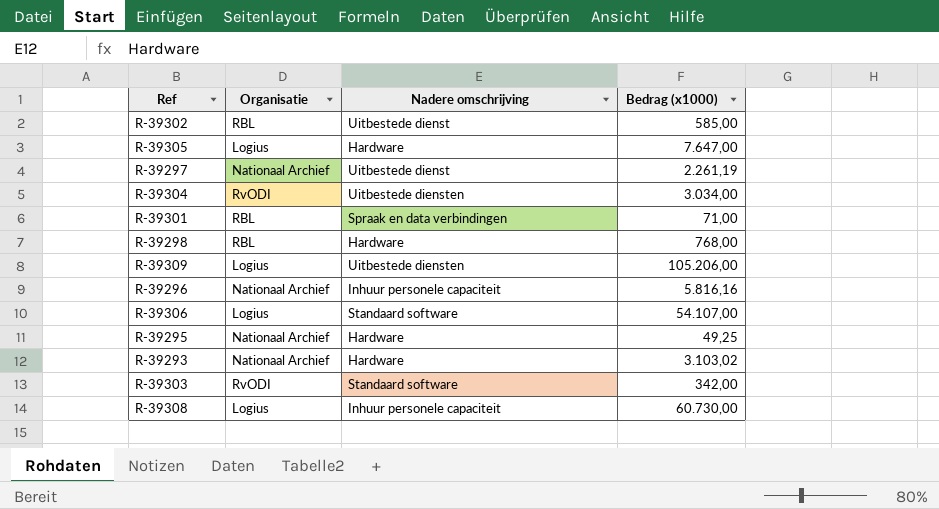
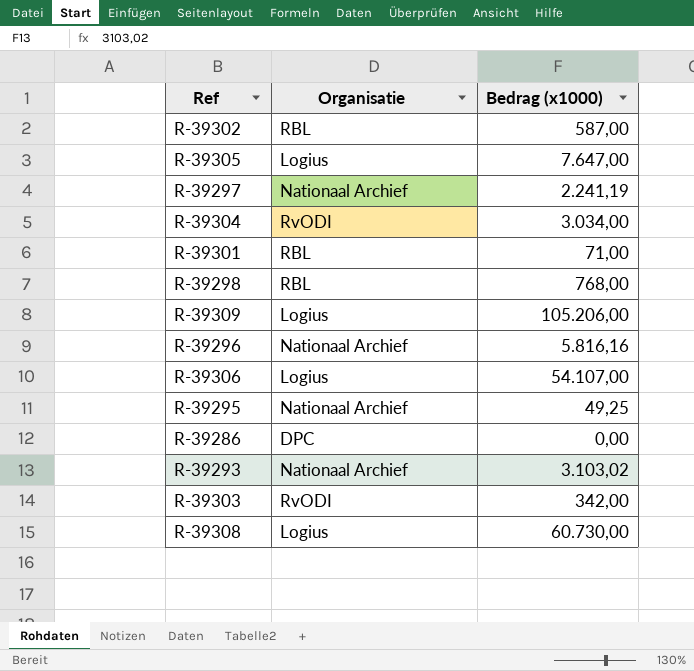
column Nadere omschrijving | position: 3 -> none
R-39302 | Bedrag (x1000): 585,00 -> 587,00
R-39297 | Bedrag (x1000): 2.261,19 -> 2.241,19
row R-39286: none -> DPC | 0,00

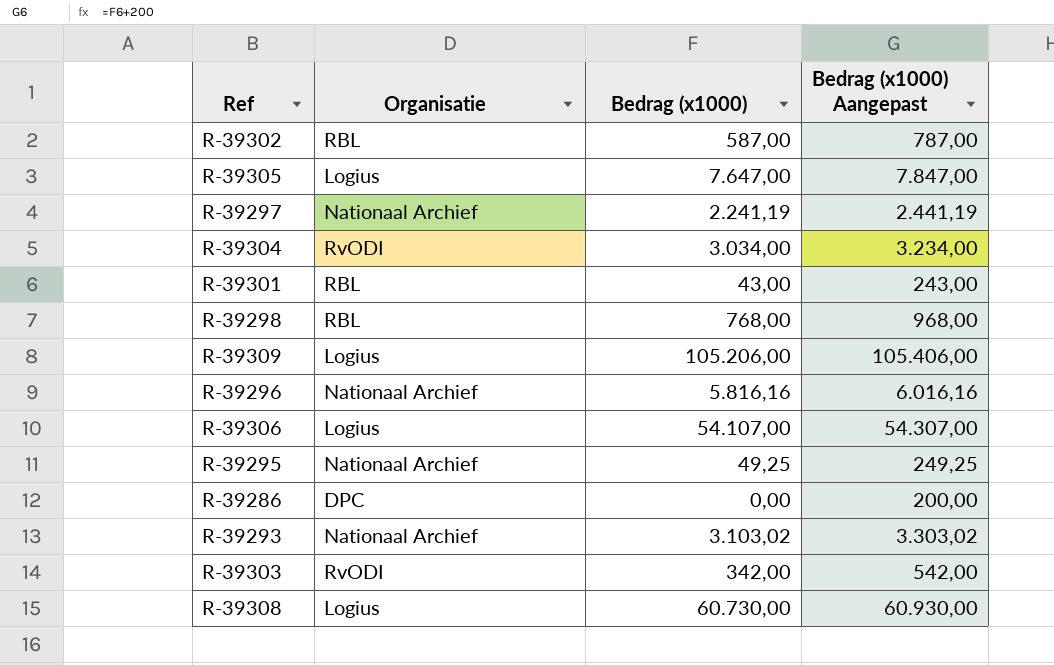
column Bedrag (x1000) Aangepast | formula: none -> [Bedrag (x1000)] + 200
R-39301 | Bedrag (x1000): 71,00 -> 43,00

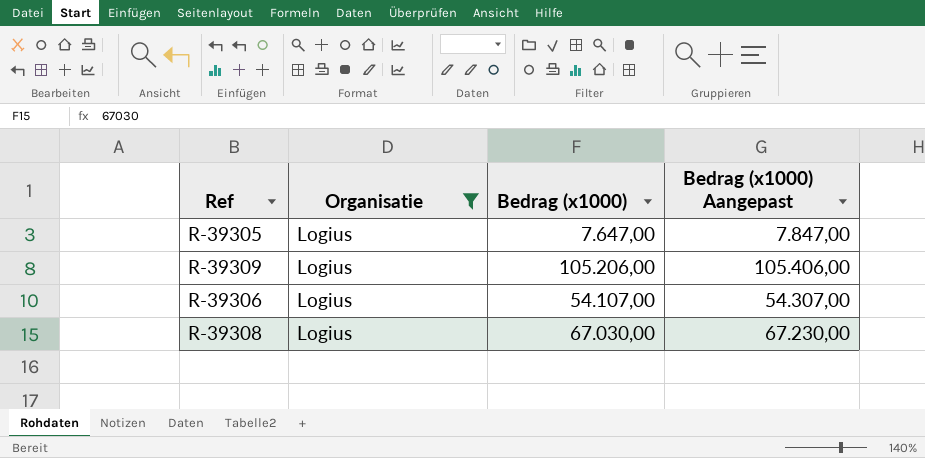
filter: none -> Organisatie = Logius
R-39308 | Bedrag (x1000): 60.730,00 -> 67.030,00
R-39308 | Bedrag (x1000) Aangepast: 60.930,00 -> 67.230,00

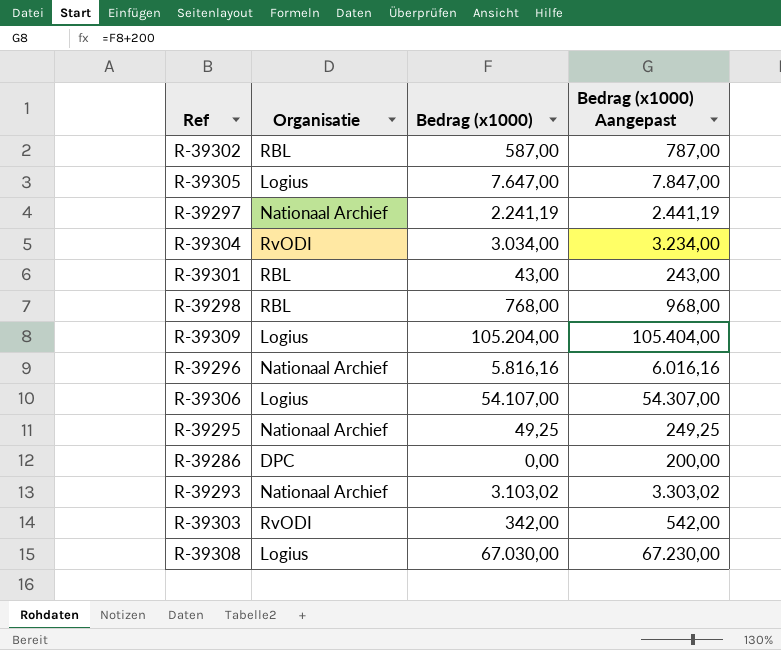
filter: Organisatie = Logius -> none
R-39309 | Bedrag (x1000): 105.206,00 -> 105.204,00
R-39309 | Bedrag (x1000) Aangepast: 105.406,00 -> 105.404,00

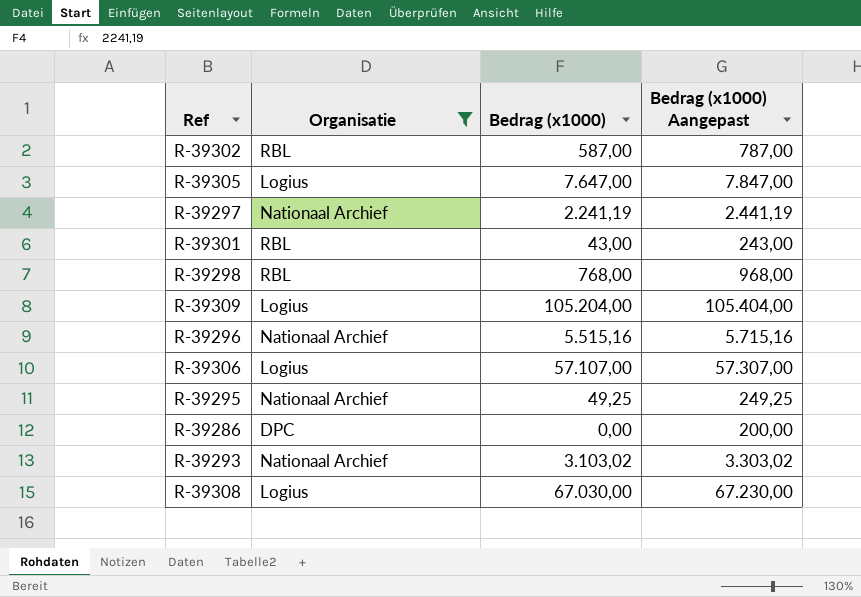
filter: none -> Organisatie != RvODI
R-39296 | Bedrag (x1000): 5.816,16 -> 5.515,16
R-39296 | Bedrag (x1000) Aangepast: 6.016,16 -> 5.715,16
R-39306 | Bedrag (x1000): 54.107,00 -> 57.107,00
R-39306 | Bedrag (x1000) Aangepast: 54.307,00 -> 57.307,00

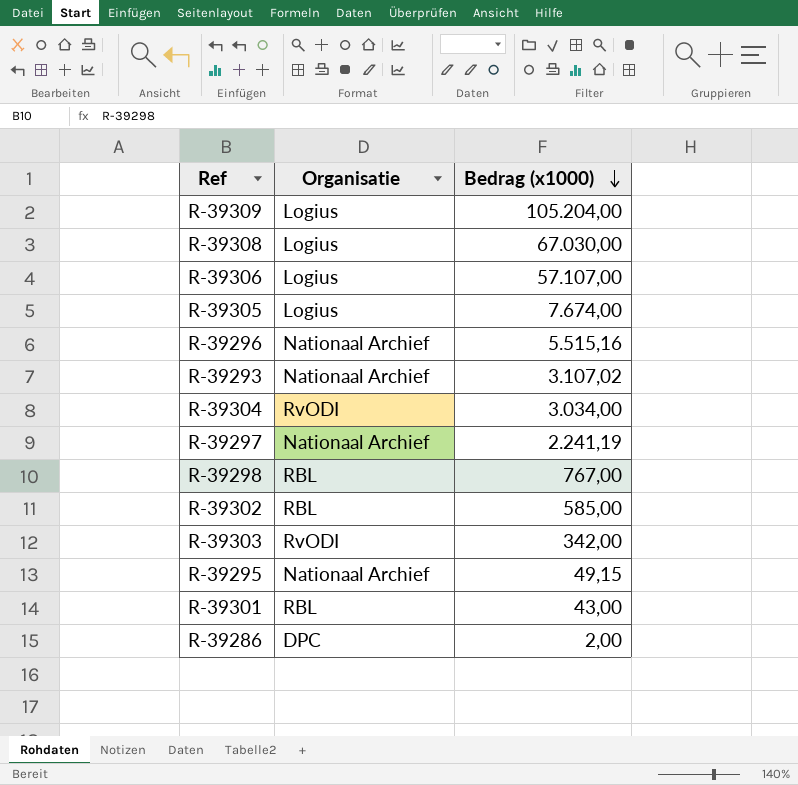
filter: Organisatie != RvODI -> none
row order: none -> Bedrag (x1000) descending
column Bedrag (x1000) Aangepast | formula: [Bedrag (x1000)] + 200 -> none
R-39305 | Bedrag (x1000): 7.647,00 -> 7.674,00
R-39293 | Bedrag (x1000): 3.103,02 -> 3.107,02
R-39298 | Bedrag (x1000): 768,00 -> 767,00
R-39302 | Bedrag (x1000): 587,00 -> 585,00
R-39295 | Bedrag (x1000): 49,25 -> 49,15
R-39286 | Bedrag (x1000): 0,00 -> 2,00

